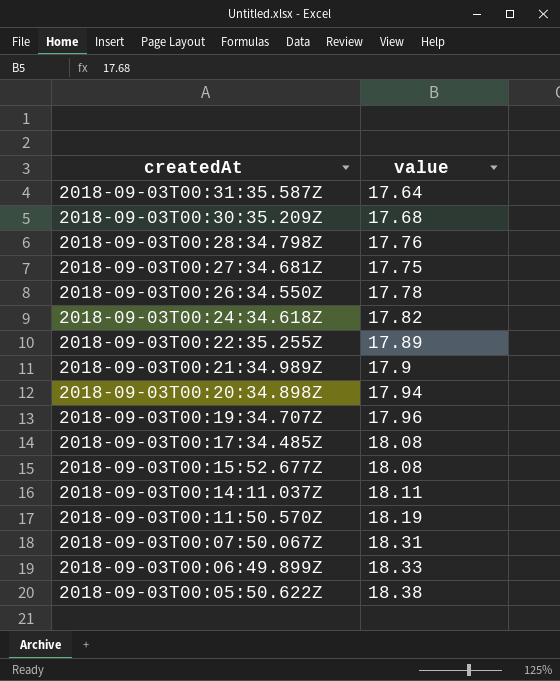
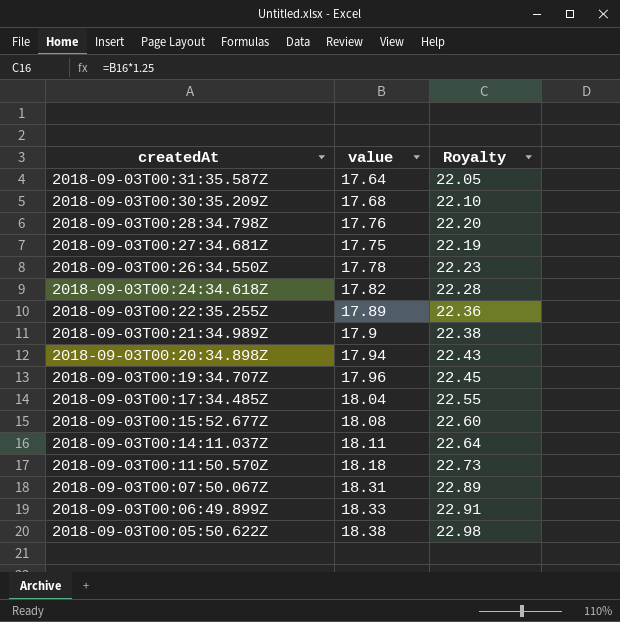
column Royalty | formula: none -> [value] * 1.25
2018-09-03T00:17:34.485Z | value: 18.08 -> 18.04
2018-09-03T00:11:50.570Z | value: 18.19 -> 18.18

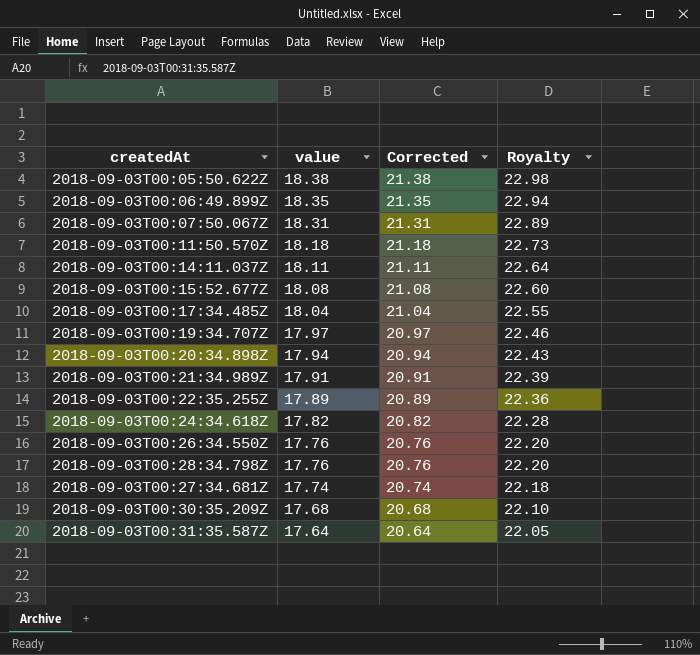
row order: createdAt descending -> value descending
column Corrected | formula: none -> [value] + 3
2018-09-03T00:06:49.899Z | value: 18.33 -> 18.35
2018-09-03T00:06:49.899Z | Royalty: 22.91 -> 22.94
2018-09-03T00:19:34.707Z | value: 17.96 -> 17.97
2018-09-03T00:19:34.707Z | Royalty: 22.45 -> 22.46
2018-09-03T00:21:34.989Z | value: 17.9 -> 17.91
2018-09-03T00:21:34.989Z | Royalty: 22.38 -> 22.39
2018-09-03T00:26:34.550Z | value: 17.78 -> 17.76
2018-09-03T00:26:34.550Z | Royalty: 22.23 -> 22.20
2018-09-03T00:27:34.681Z | value: 17.75 -> 17.74
2018-09-03T00:27:34.681Z | Royalty: 22.19 -> 22.18

